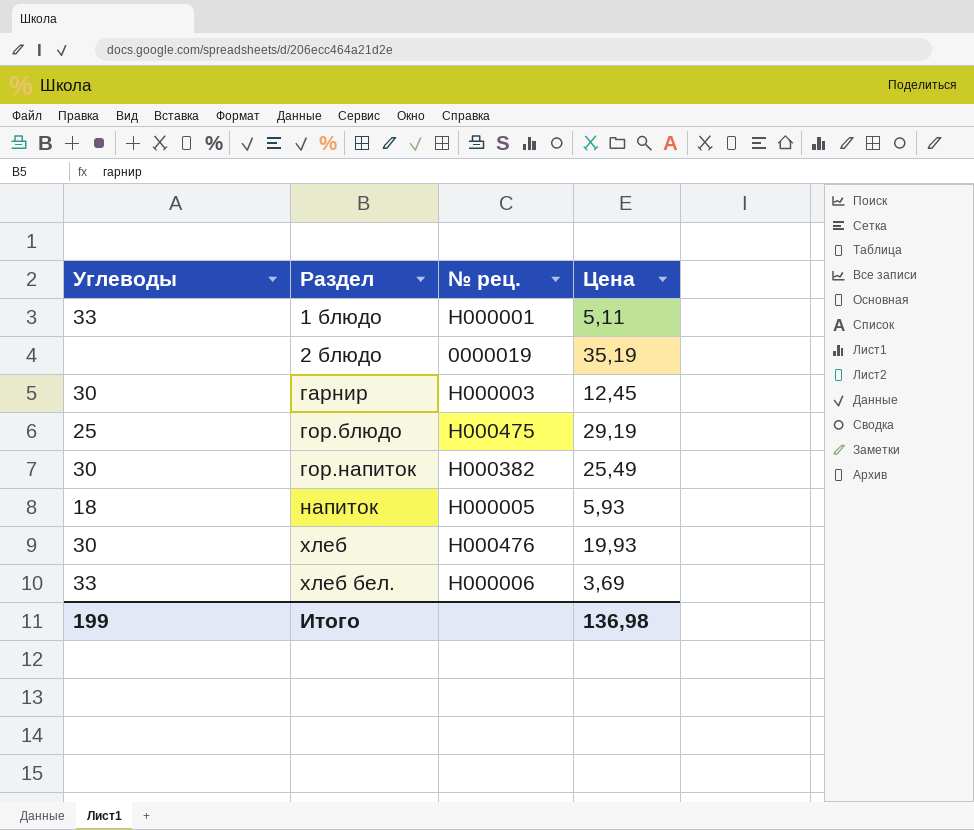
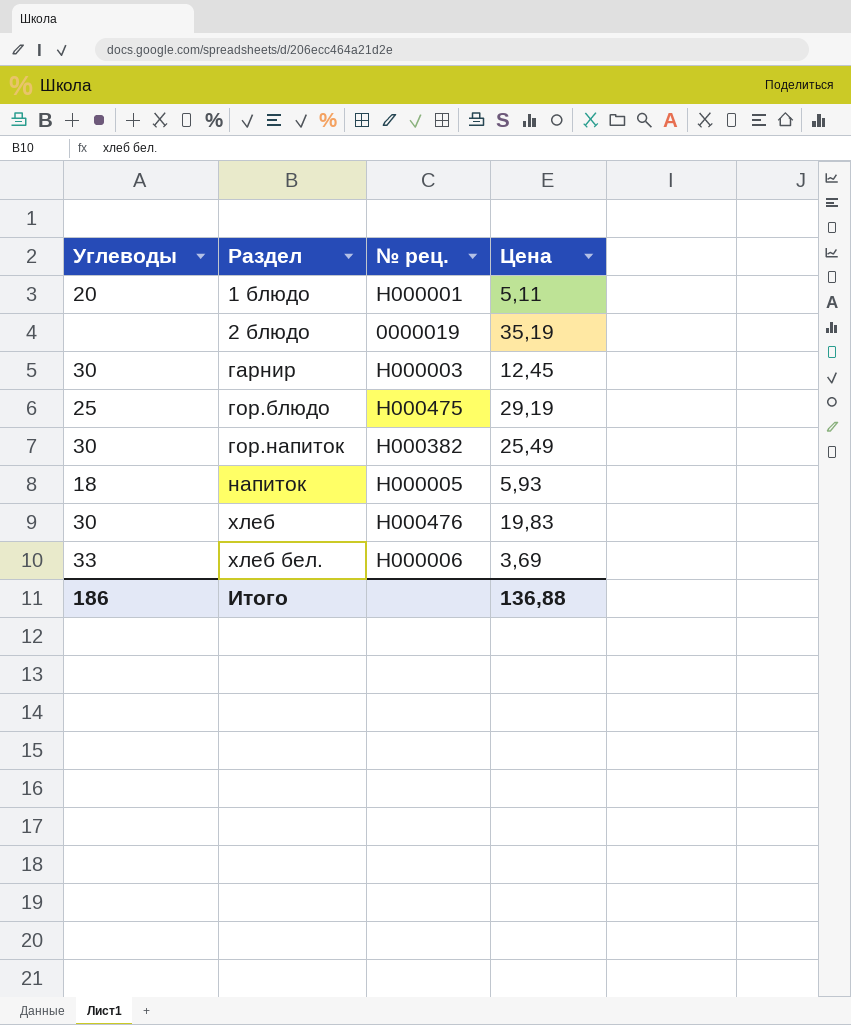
1 блюдо | Углеводы: 33 -> 20
хлеб | Цена: 19,93 -> 19,83
Итого | Углеводы: 199 -> 186
Итого | Цена: 136,98 -> 136,88

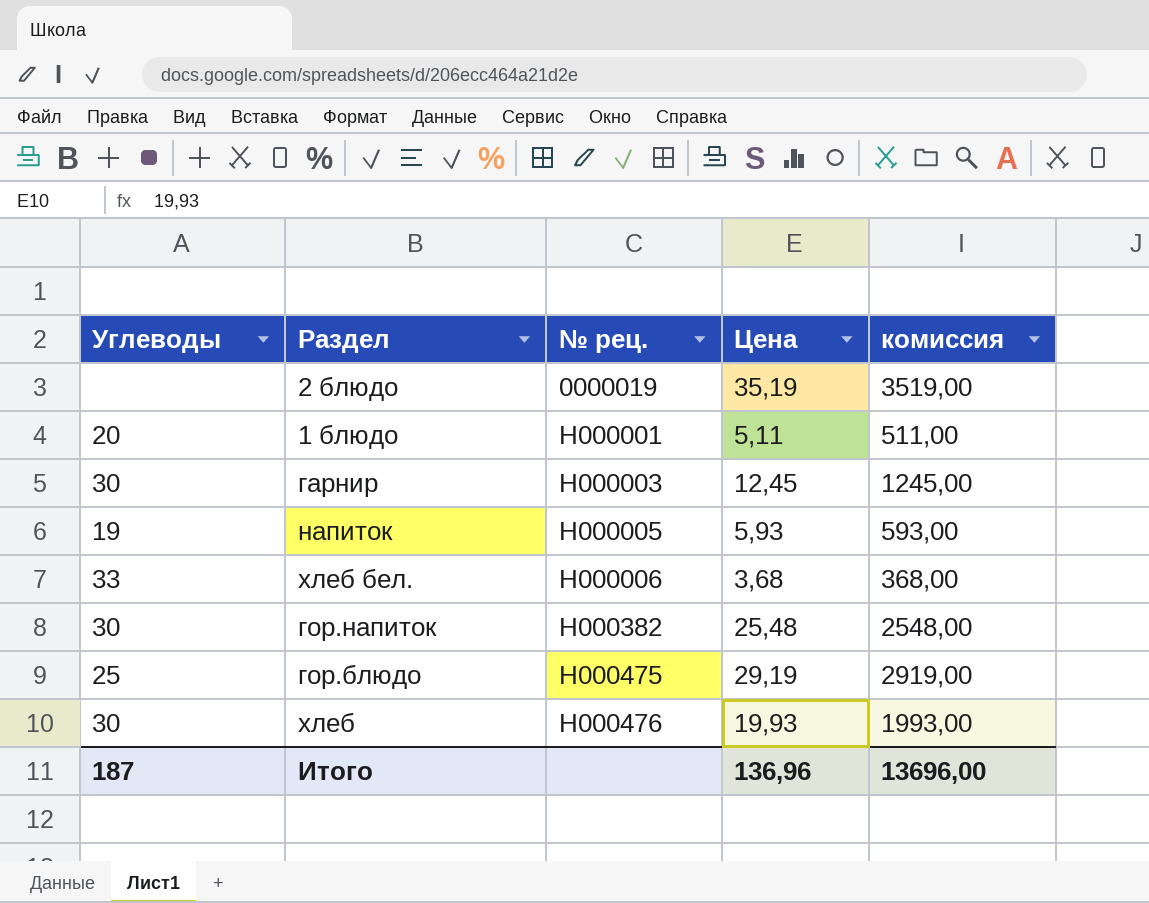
row order: Раздел ascending -> № рец. ascending
column комиссия | formula: none -> [Цена] * 100
напиток | Углеводы: 18 -> 19
хлеб бел. | Цена: 3,69 -> 3,68
гор.напиток | Цена: 25,49 -> 25,48
хлеб | Цена: 19,83 -> 19,93
Итого | Углеводы: 186 -> 187
Итого | Цена: 136,88 -> 136,96

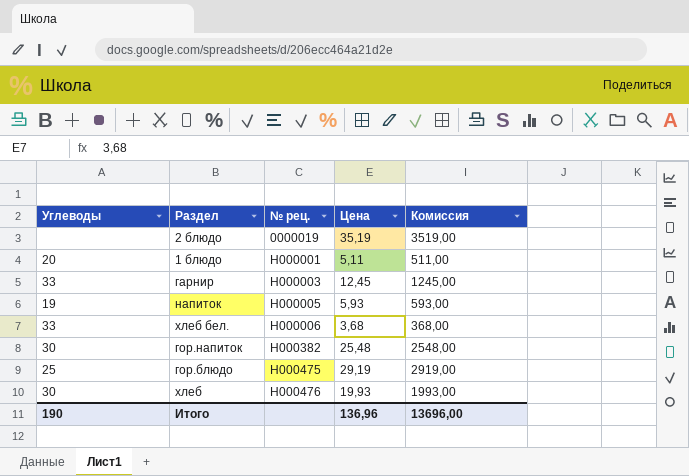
column name: комиссия -> Комиссия
гарнир | Углеводы: 30 -> 33
Итого | Углеводы: 187 -> 190

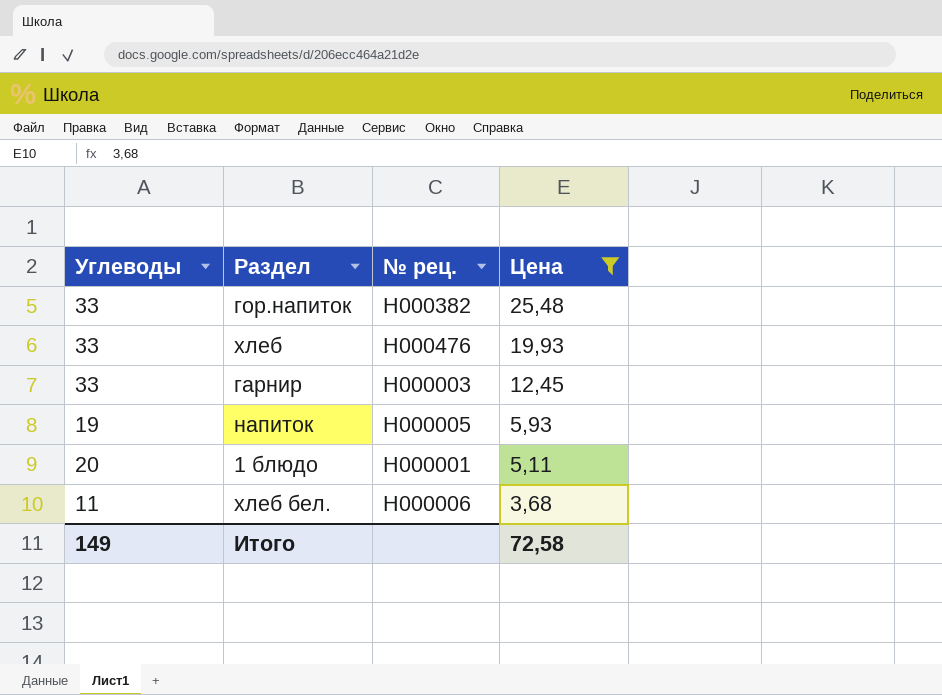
filter: none -> Цена <= 25,48
row order: № рец. ascending -> Цена descending
column Комиссия | formula: [Цена] * 100 -> none
гор.напиток | Углеводы: 30 -> 33
хлеб | Углеводы: 30 -> 33
хлеб бел. | Углеводы: 33 -> 11
Итого | Углеводы: 190 -> 149
Итого | Цена: 136,96 -> 72,58

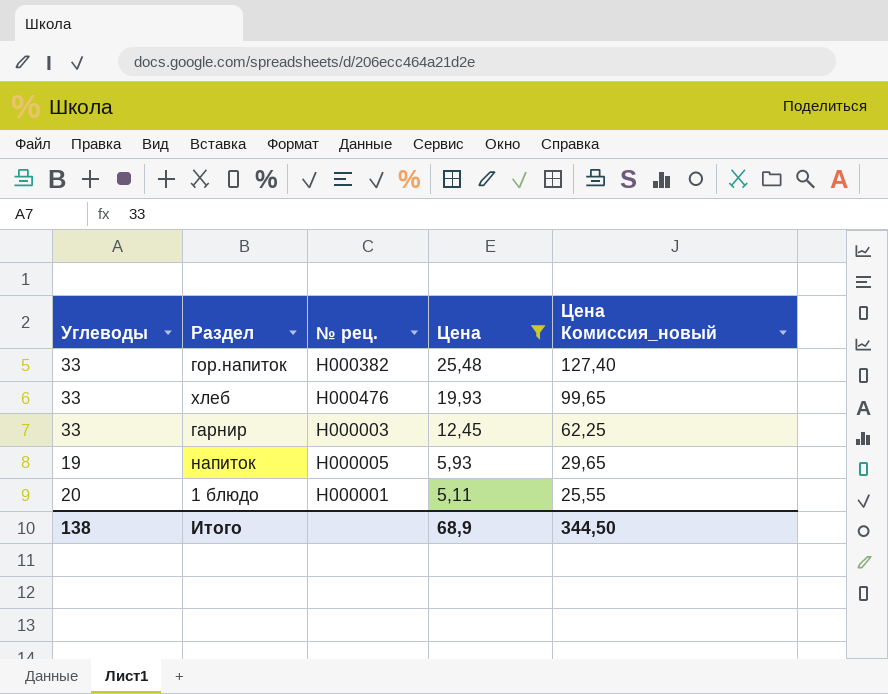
column Цена Комиссия_новый | formula: none -> [Цена] * 5
row хлеб бел.: 11 | Н000006 | 3,68 -> none
Итого | Углеводы: 149 -> 138
Итого | Цена: 72,58 -> 68,9

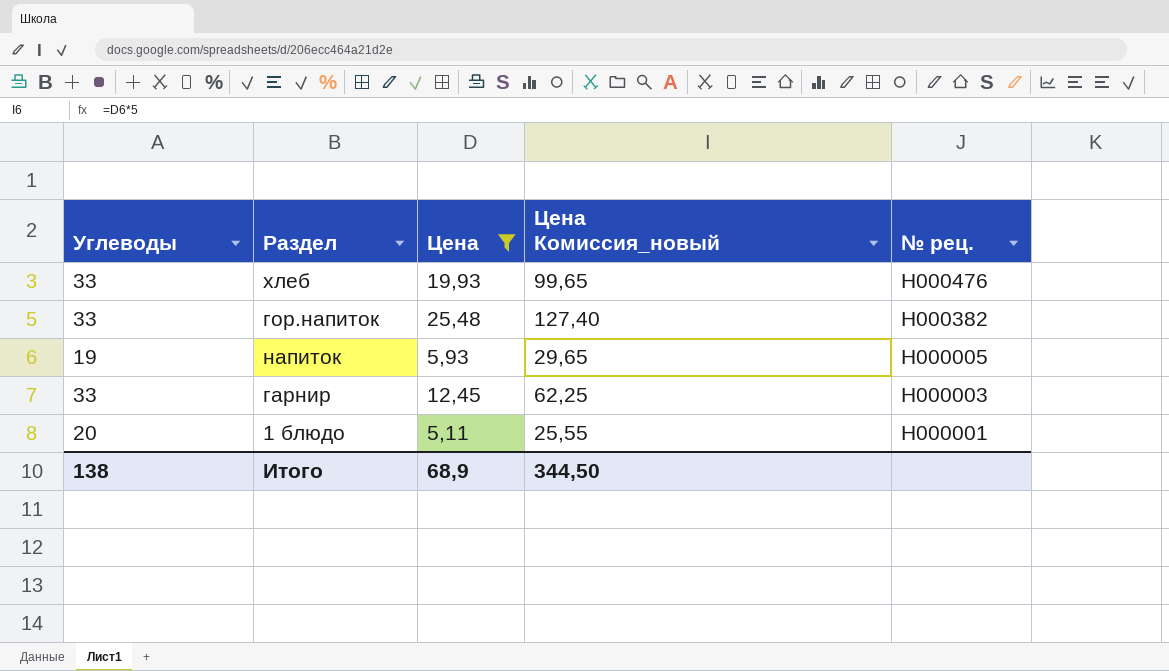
row order: Цена descending -> № рец. descending
column № рец. | position: 3 -> 5

